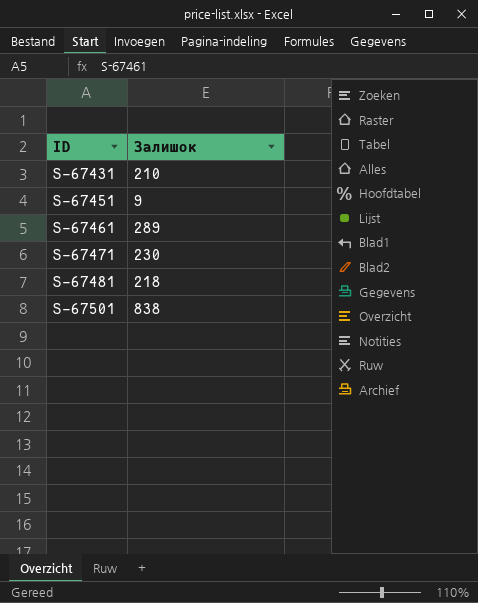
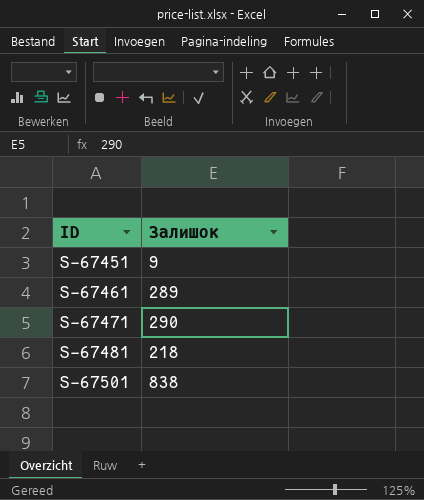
row S-67431: 210 -> none
S-67471 | Залишок: 230 -> 290

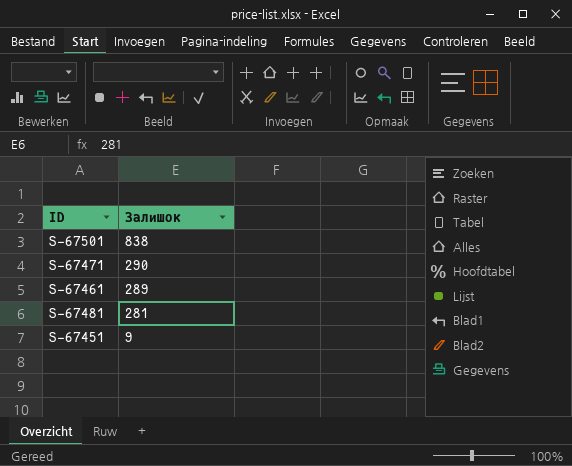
row order: ID ascending -> Залишок descending
S-67481 | Залишок: 218 -> 281

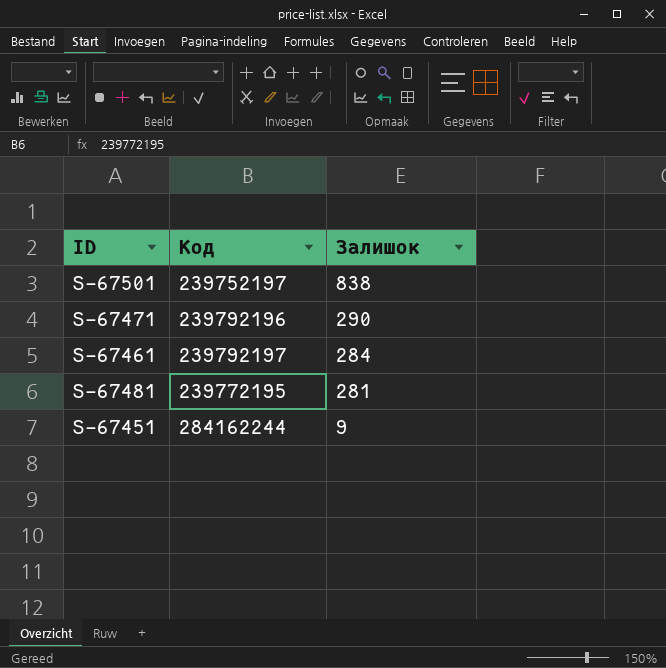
column Код | position: none -> 2
S-67461 | Залишок: 289 -> 284

